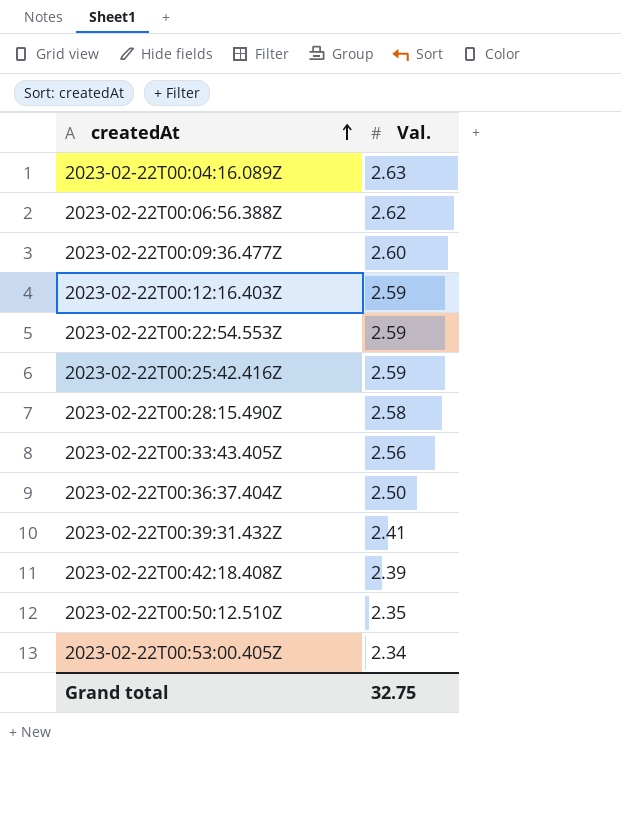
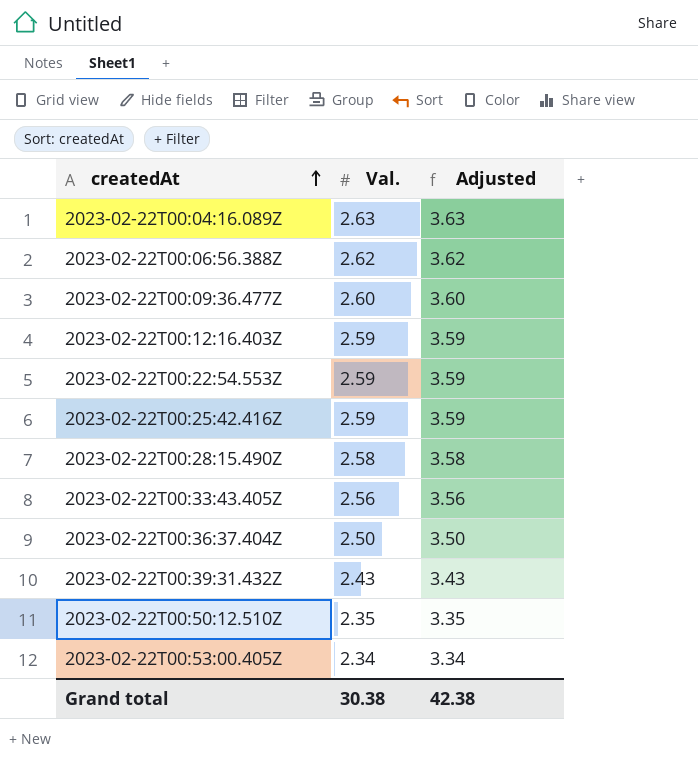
column Adjusted | formula: none -> [Val.] + 1
row 2023-02-22T00:42:18.408Z: 2.39 -> none
2023-02-22T00:39:31.432Z | Val.: 2.41 -> 2.43
Grand total | Val.: 32.75 -> 30.38

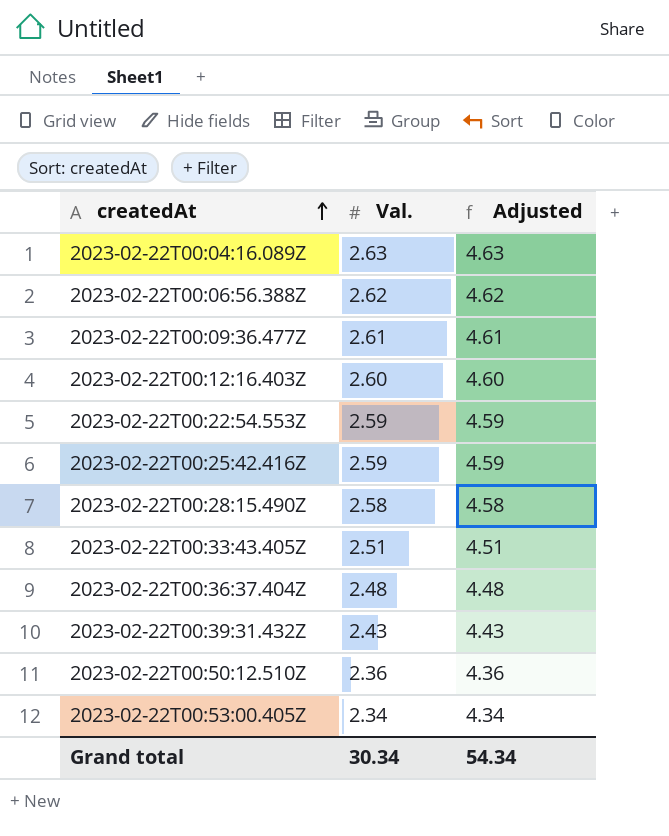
column Adjusted | formula: [Val.] + 1 -> [Val.] + 2
2023-02-22T00:09:36.477Z | Val.: 2.60 -> 2.61
2023-02-22T00:12:16.403Z | Val.: 2.59 -> 2.60
2023-02-22T00:33:43.405Z | Val.: 2.56 -> 2.51
2023-02-22T00:36:37.404Z | Val.: 2.50 -> 2.48
2023-02-22T00:50:12.510Z | Val.: 2.35 -> 2.36
Grand total | Val.: 30.38 -> 30.34
Grand total | Adjusted: 42.38 -> 54.34

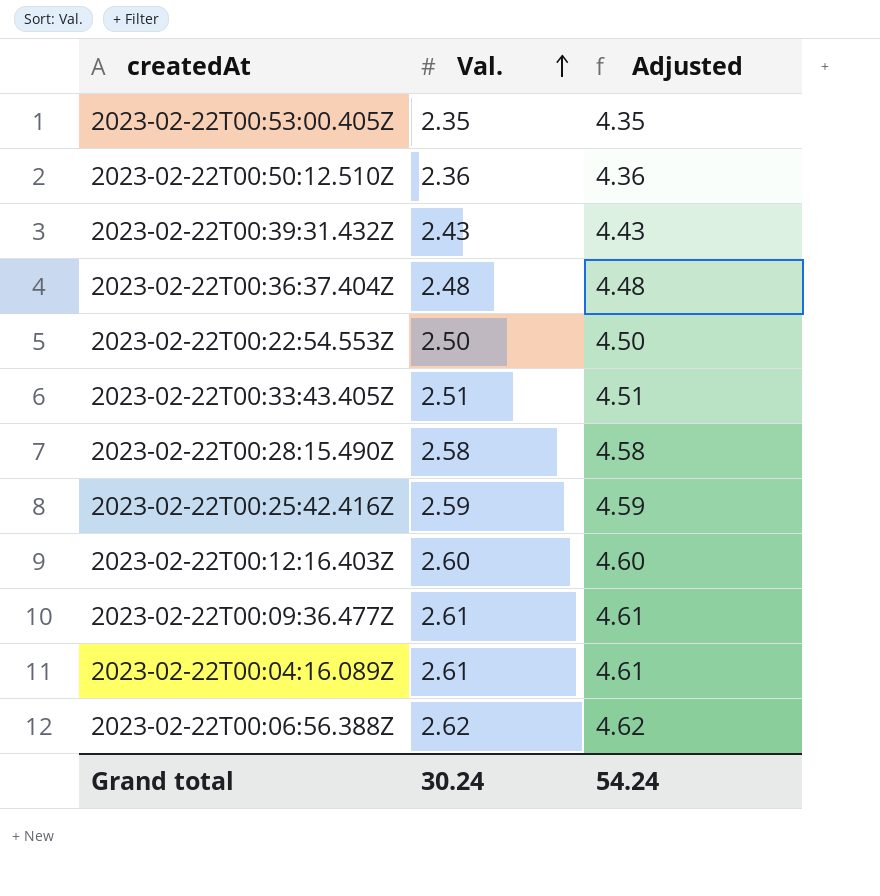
row order: createdAt ascending -> Val. ascending
2023-02-22T00:53:00.405Z | Val.: 2.34 -> 2.35
2023-02-22T00:53:00.405Z | Adjusted: 4.34 -> 4.35
2023-02-22T00:22:54.553Z | Val.: 2.59 -> 2.50
2023-02-22T00:22:54.553Z | Adjusted: 4.59 -> 4.50
2023-02-22T00:04:16.089Z | Val.: 2.63 -> 2.61
2023-02-22T00:04:16.089Z | Adjusted: 4.63 -> 4.61
Grand total | Val.: 30.34 -> 30.24
Grand total | Adjusted: 54.34 -> 54.24

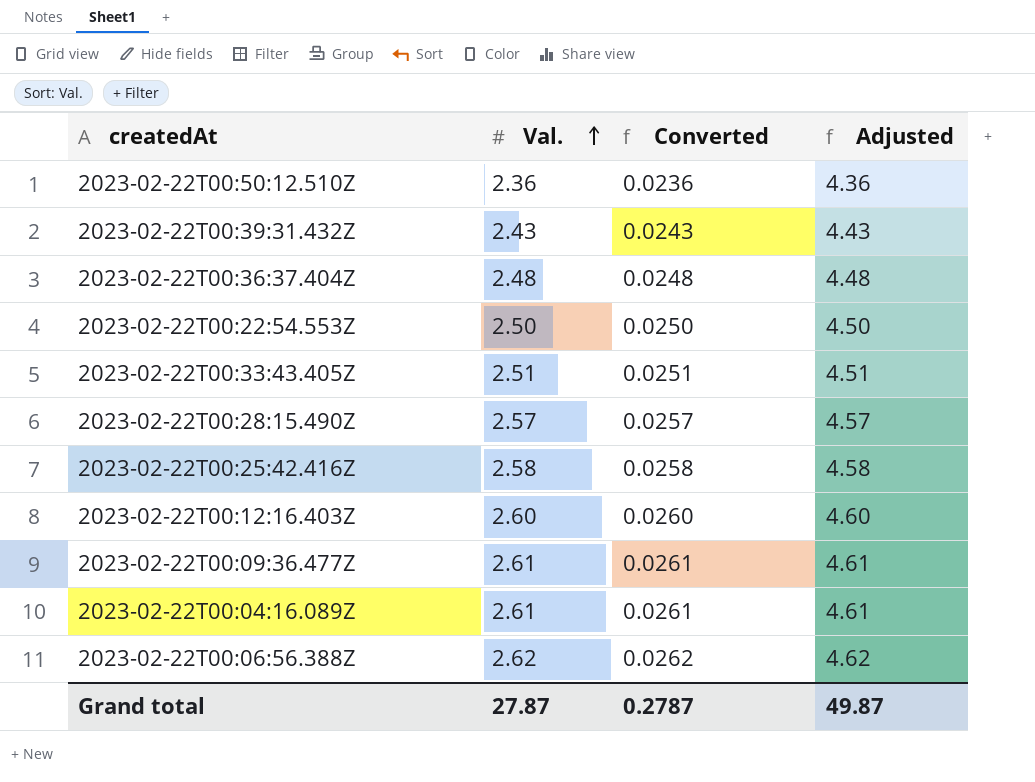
column Converted | formula: none -> [Val.] * 0.01
row 2023-02-22T00:53:00.405Z: 2.35 | 4.35 -> none
2023-02-22T00:28:15.490Z | Val.: 2.58 -> 2.57
2023-02-22T00:28:15.490Z | Adjusted: 4.58 -> 4.57
2023-02-22T00:25:42.416Z | Val.: 2.59 -> 2.58
2023-02-22T00:25:42.416Z | Adjusted: 4.59 -> 4.58
Grand total | Val.: 30.24 -> 27.87
Grand total | Adjusted: 54.24 -> 49.87

